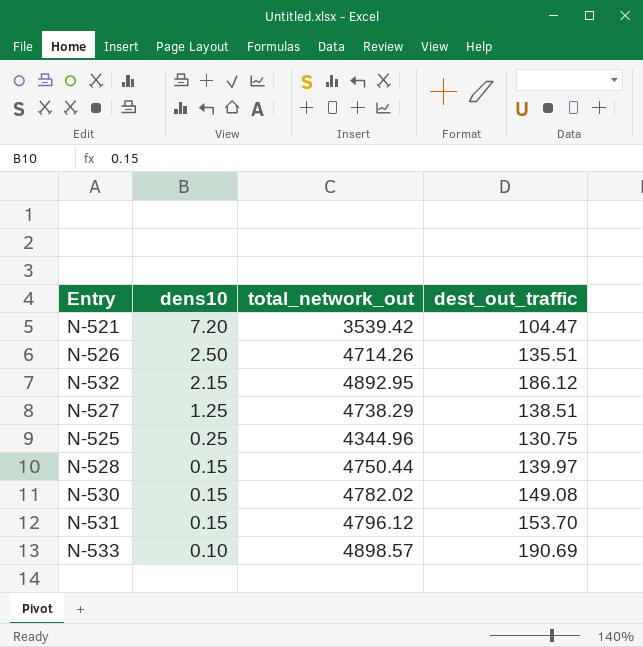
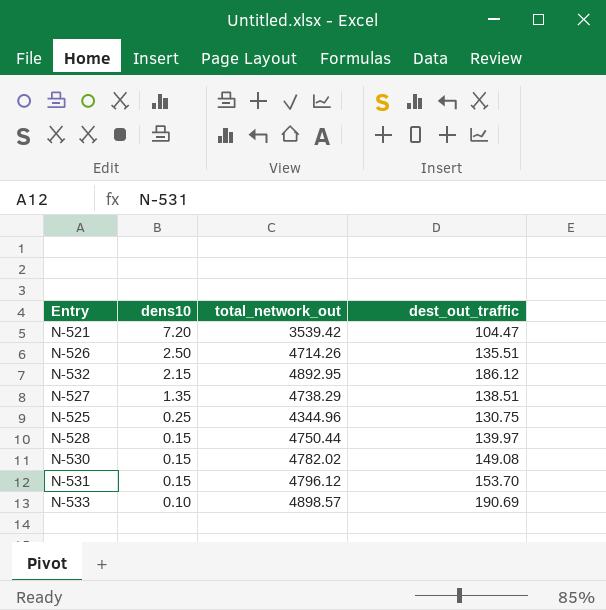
N-527 | dens10: 1.25 -> 1.35

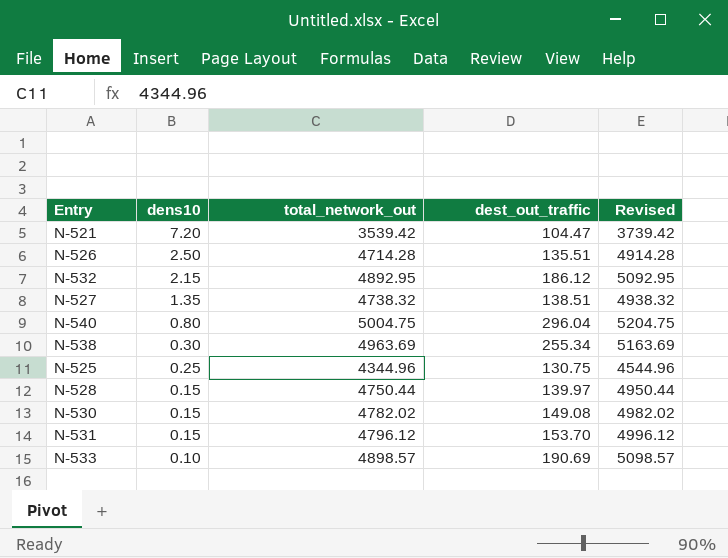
column Revised | formula: none -> [total_network_out] + 200
N-526 | total_network_out: 4714.26 -> 4714.28
N-527 | total_network_out: 4738.29 -> 4738.32
row N-540: none -> 0.80 | 5004.75 | 296.04 | 5204.75
row N-538: none -> 0.30 | 4963.69 | 255.34 | 5163.69

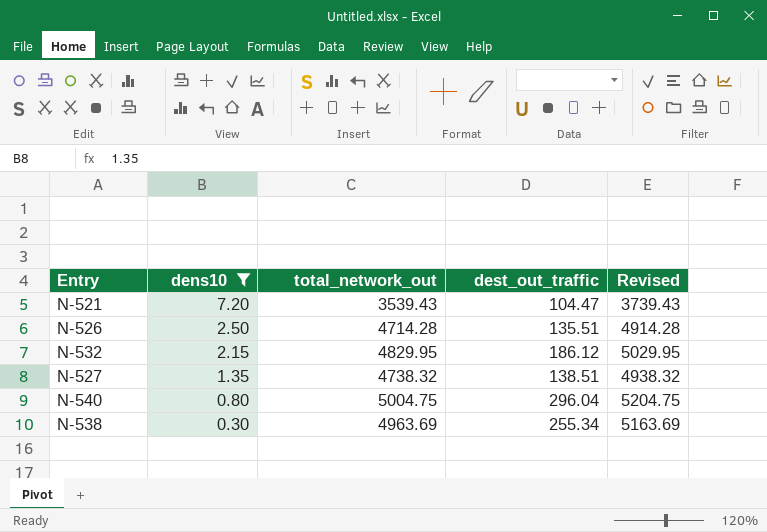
filter: none -> dens10 >= 0.30
N-521 | total_network_out: 3539.42 -> 3539.43
N-521 | Revised: 3739.42 -> 3739.43
N-532 | total_network_out: 4892.95 -> 4829.95
N-532 | Revised: 5092.95 -> 5029.95

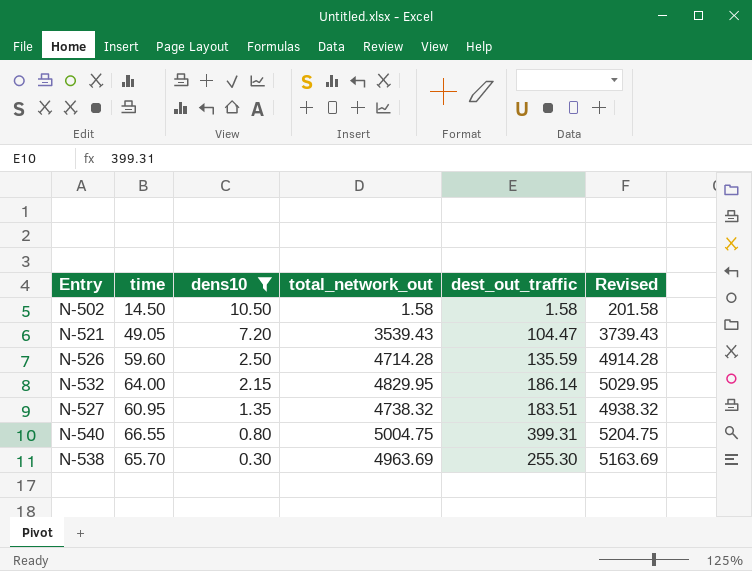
column time | position: none -> 2
row N-502: none -> 14.50 | 10.50 | 1.58 | 1.58 | 201.58
N-526 | dest_out_traffic: 135.51 -> 135.59
N-532 | dest_out_traffic: 186.12 -> 186.14
N-527 | dest_out_traffic: 138.51 -> 183.51
N-540 | dest_out_traffic: 296.04 -> 399.31
N-538 | dest_out_traffic: 255.34 -> 255.30

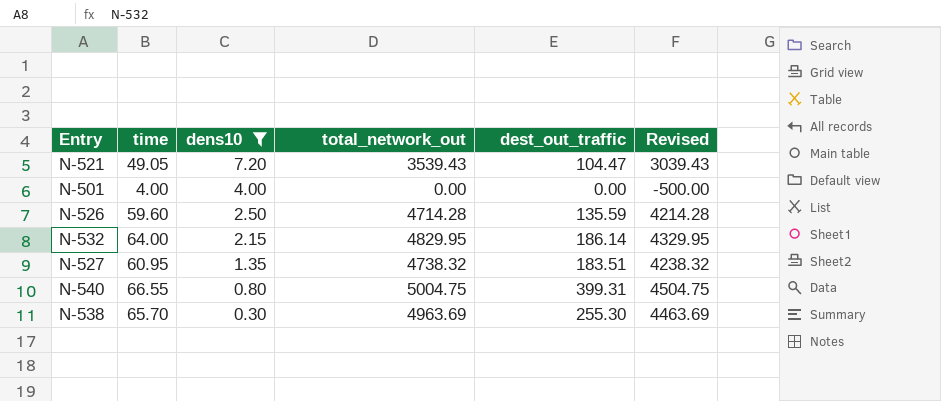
column Revised | formula: [total_network_out] + 200 -> [total_network_out] - 500
row N-502: 14.50 | 10.50 | 1.58 | 1.58 | 201.58 -> none
row N-501: none -> 4.00 | 4.00 | 0.00 | 0.00 | -500.00

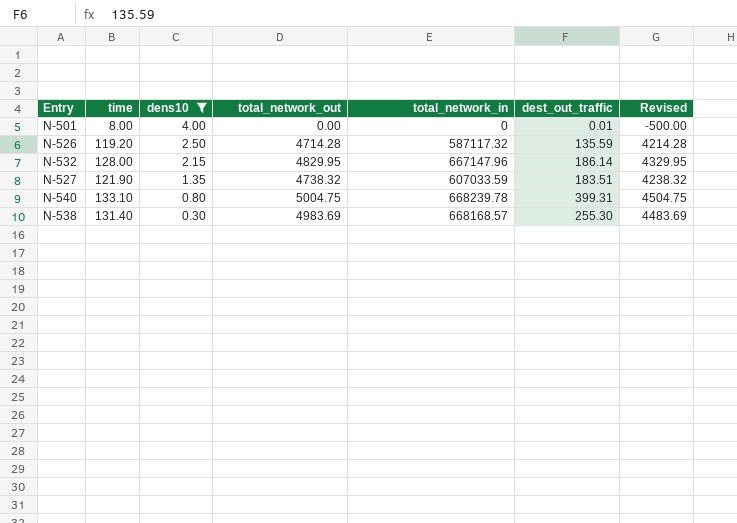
column total_network_in | position: none -> 5
row N-521: 49.05 | 7.20 | 3539.43 | 104.47 | 3039.43 -> none
N-501 | time: 4.00 -> 8.00
N-501 | dest_out_traffic: 0.00 -> 0.01
N-526 | time: 59.60 -> 119.20
N-532 | time: 64.00 -> 128.00
N-527 | time: 60.95 -> 121.90
N-540 | time: 66.55 -> 133.10
N-538 | time: 65.70 -> 131.40
N-538 | total_network_out: 4963.69 -> 4983.69
N-538 | Revised: 4463.69 -> 4483.69

